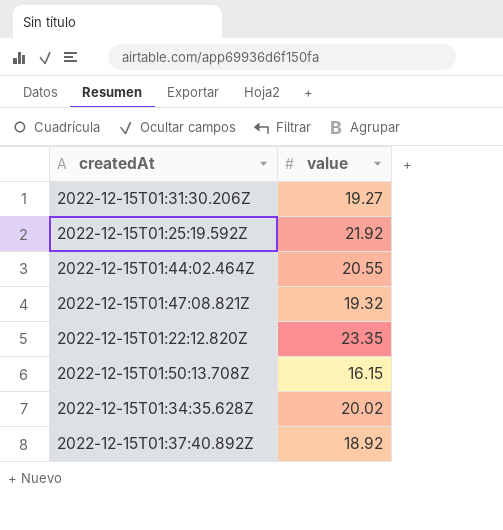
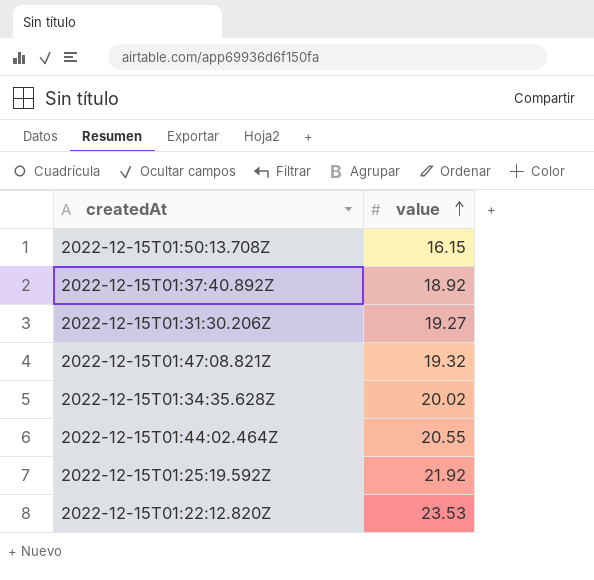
row order: none -> value ascending
2022-12-15T01:22:12.820Z | value: 23.35 -> 23.53

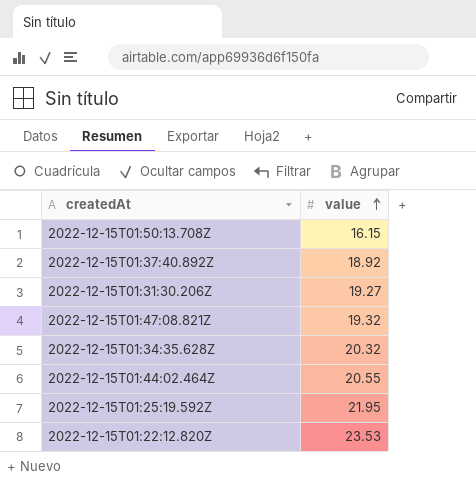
2022-12-15T01:34:35.628Z | value: 20.02 -> 20.32
2022-12-15T01:25:19.592Z | value: 21.92 -> 21.95

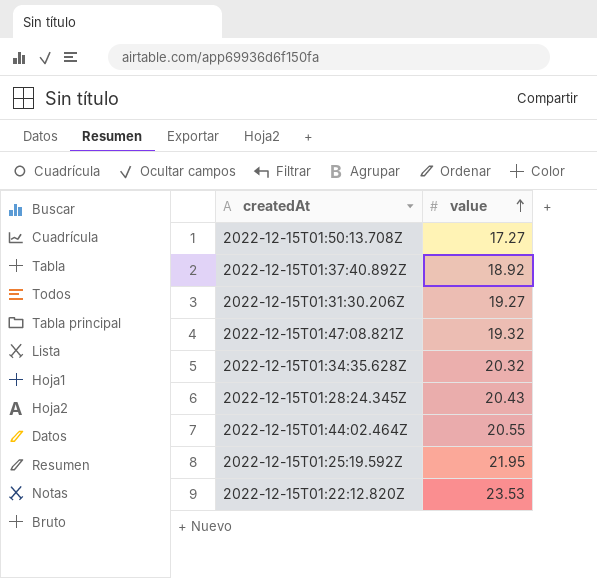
2022-12-15T01:50:13.708Z | value: 16.15 -> 17.27
row 2022-12-15T01:28:24.345Z: none -> 20.43

